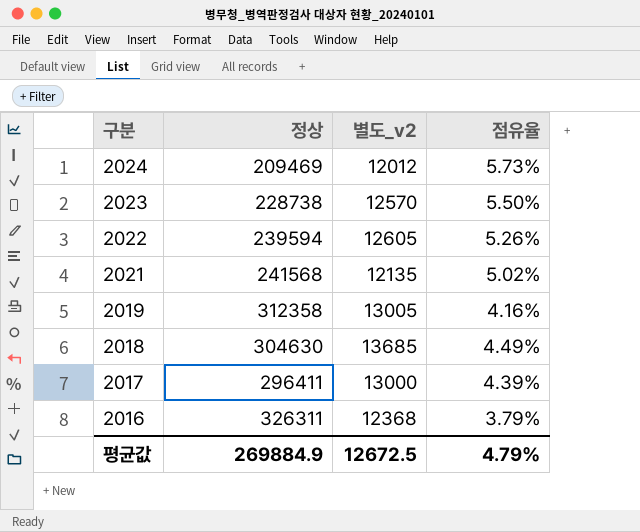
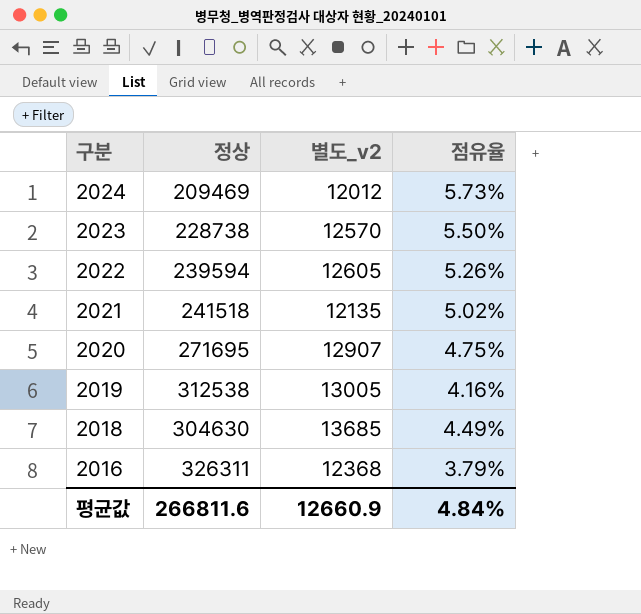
row 2017: 296411 | 13000 | 4.39% -> none
2021 | 정상: 241568 -> 241518
row 2020: none -> 271695 | 12907 | 4.75%
2019 | 정상: 312358 -> 312538
평균값 | 정상: 269884.9 -> 266811.6
평균값 | 별도_v2: 12672.5 -> 12660.9
평균값 | 점유율: 4.79% -> 4.84%

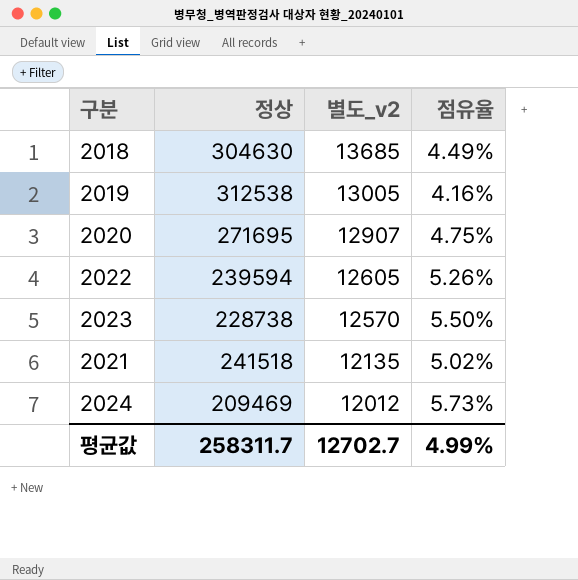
row order: 구분 descending -> 별도_v2 descending
row 2016: 326311 | 12368 | 3.79% -> none
평균값 | 정상: 266811.6 -> 258311.7
평균값 | 별도_v2: 12660.9 -> 12702.7
평균값 | 점유율: 4.84% -> 4.99%

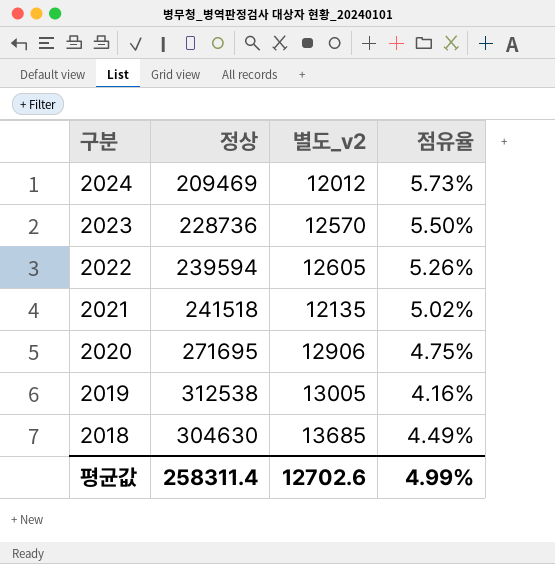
row order: 별도_v2 descending -> 구분 descending
2023 | 정상: 228738 -> 228736
2020 | 별도_v2: 12907 -> 12906
평균값 | 정상: 258311.7 -> 258311.4
평균값 | 별도_v2: 12702.7 -> 12702.6

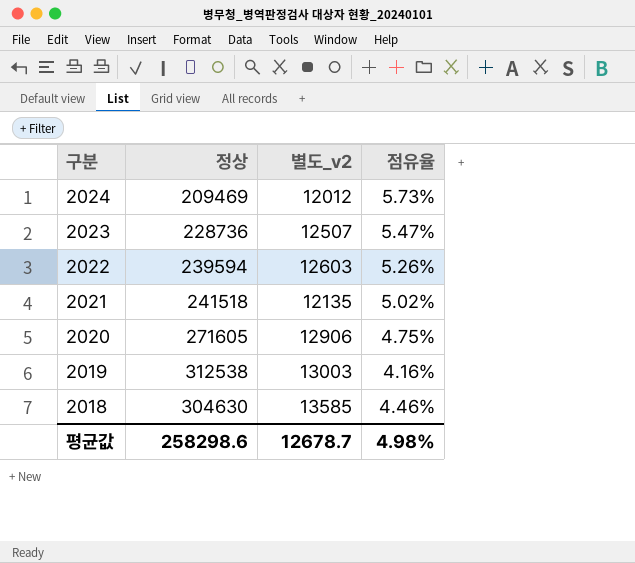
2023 | 별도_v2: 12570 -> 12507
2023 | 점유율: 5.50% -> 5.47%
2022 | 별도_v2: 12605 -> 12603
2020 | 정상: 271695 -> 271605
2019 | 별도_v2: 13005 -> 13003
2018 | 별도_v2: 13685 -> 13585
2018 | 점유율: 4.49% -> 4.46%
평균값 | 정상: 258311.4 -> 258298.6
평균값 | 별도_v2: 12702.6 -> 12678.7
평균값 | 점유율: 4.99% -> 4.98%

